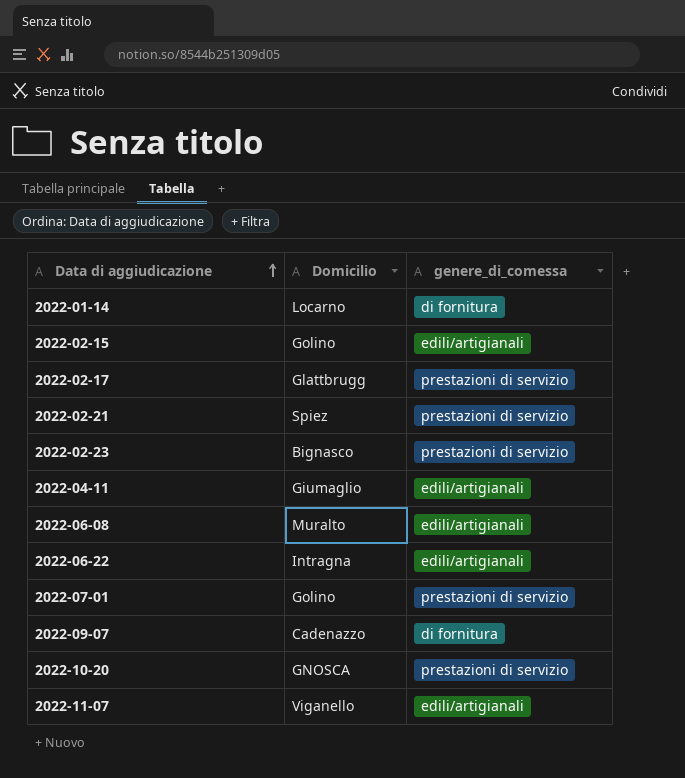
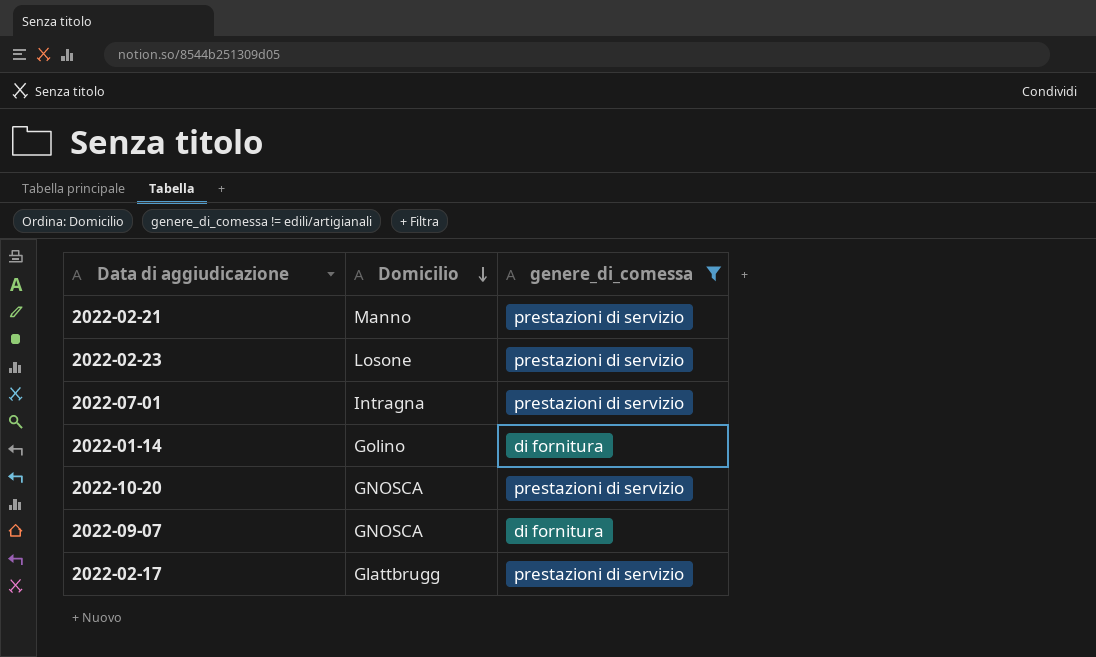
filter: none -> genere_di_comessa != edili/artigianali
row order: Data di aggiudicazione ascending -> Domicilio descending
2022-02-21 | Domicilio: Spiez -> Manno
2022-02-23 | Domicilio: Bignasco -> Losone
2022-07-01 | Domicilio: Golino -> Intragna
2022-01-14 | Domicilio: Locarno -> Golino
2022-09-07 | Domicilio: Cadenazzo -> GNOSCA

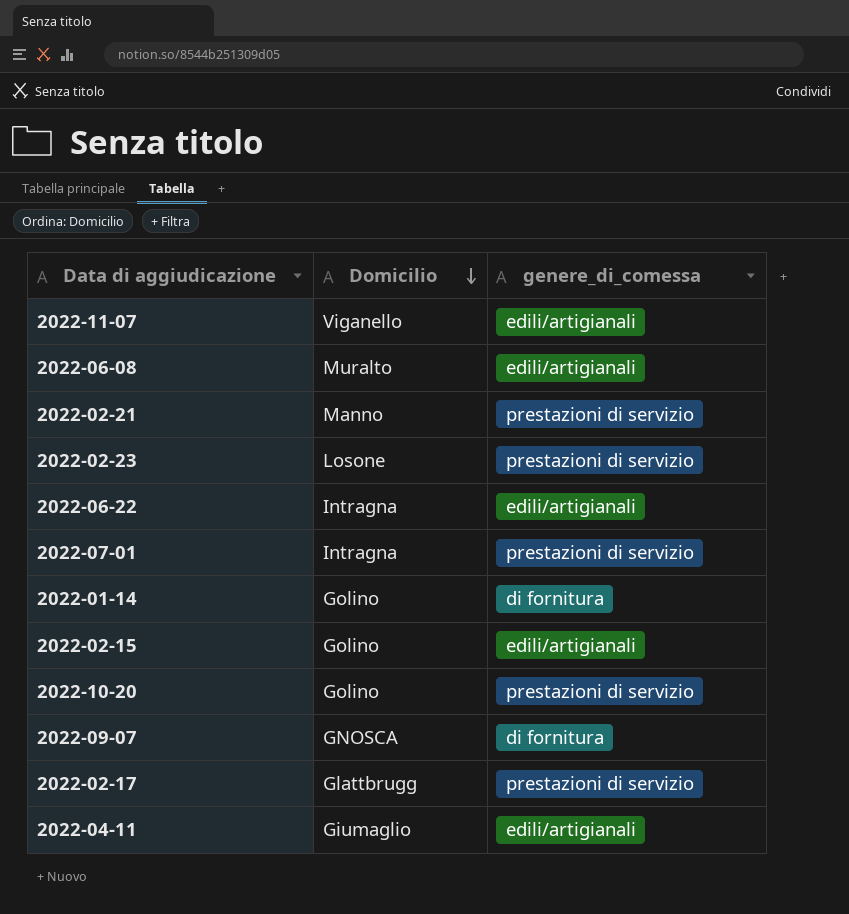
filter: genere_di_comessa != edili/artigianali -> none
2022-10-20 | Domicilio: GNOSCA -> Golino

